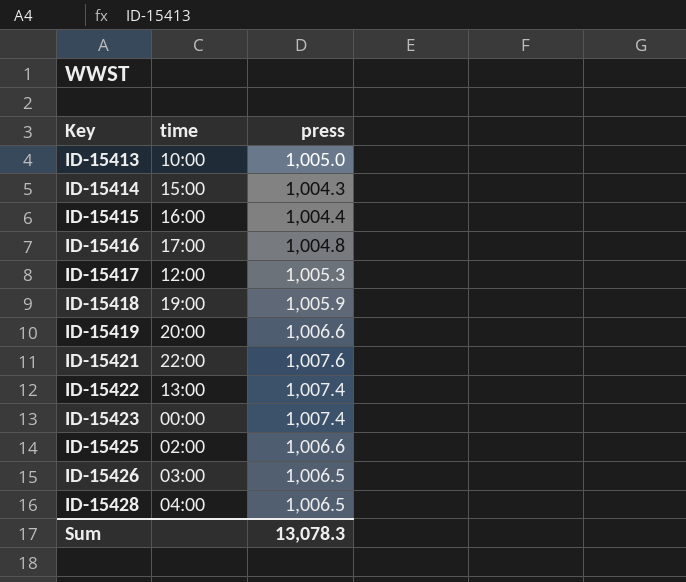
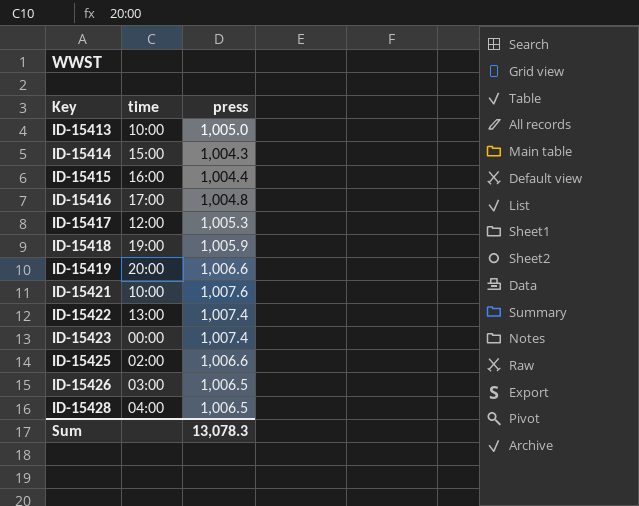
ID-15421 | time: 22:00 -> 10:00

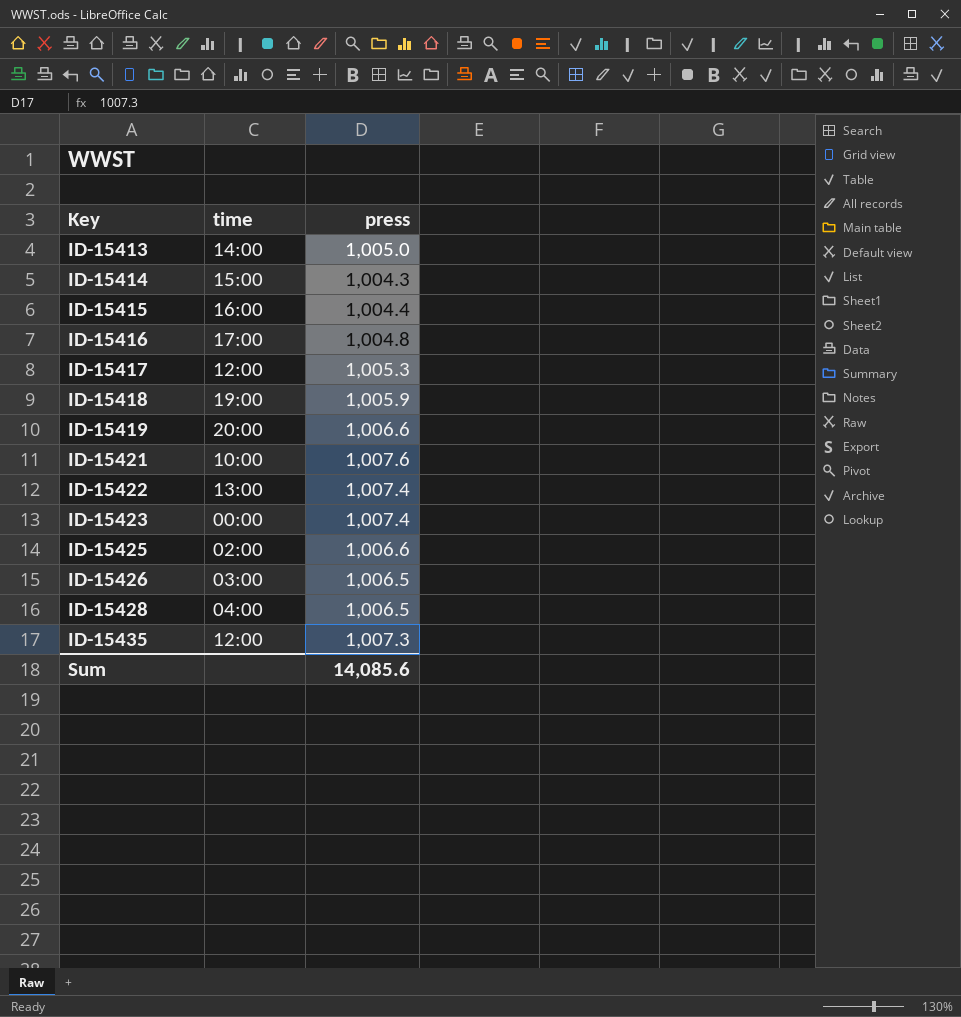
ID-15413 | time: 10:00 -> 14:00
row ID-15435: none -> 12:00 | 1,007.3
Sum | press: 13,078.3 -> 14,085.6

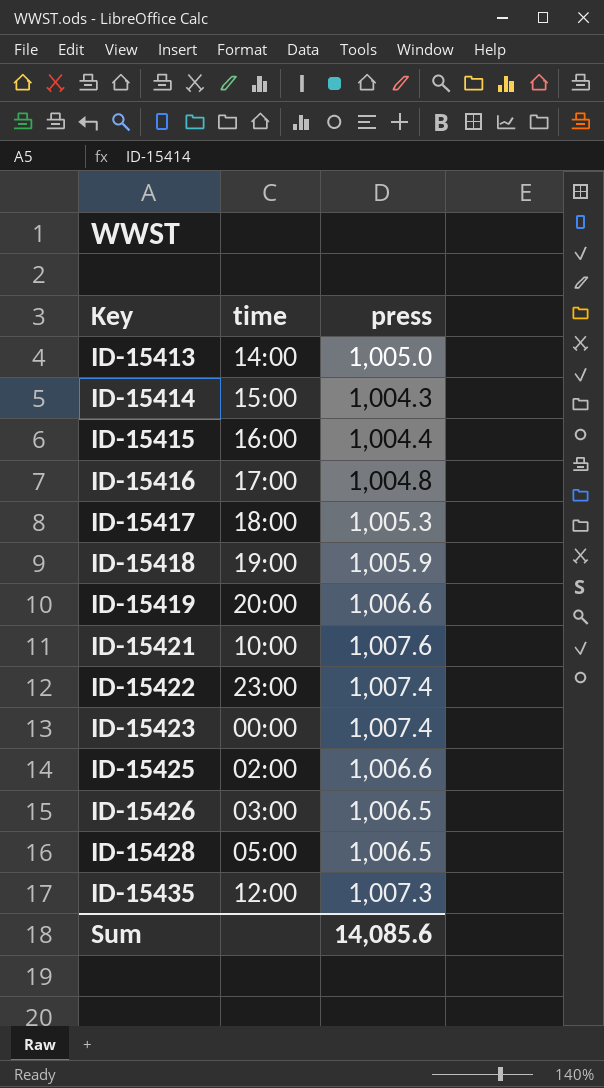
ID-15417 | time: 12:00 -> 18:00
ID-15422 | time: 13:00 -> 23:00
ID-15428 | time: 04:00 -> 05:00

